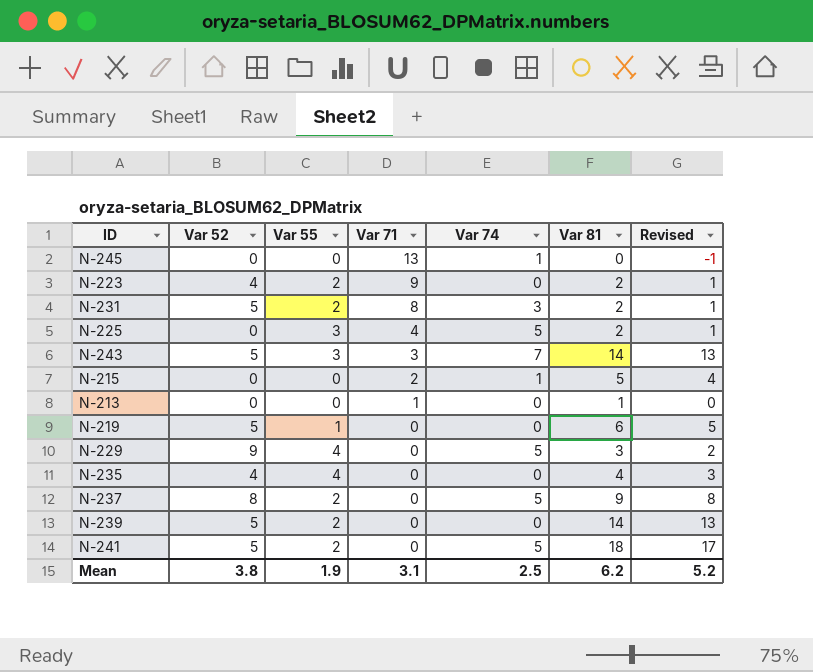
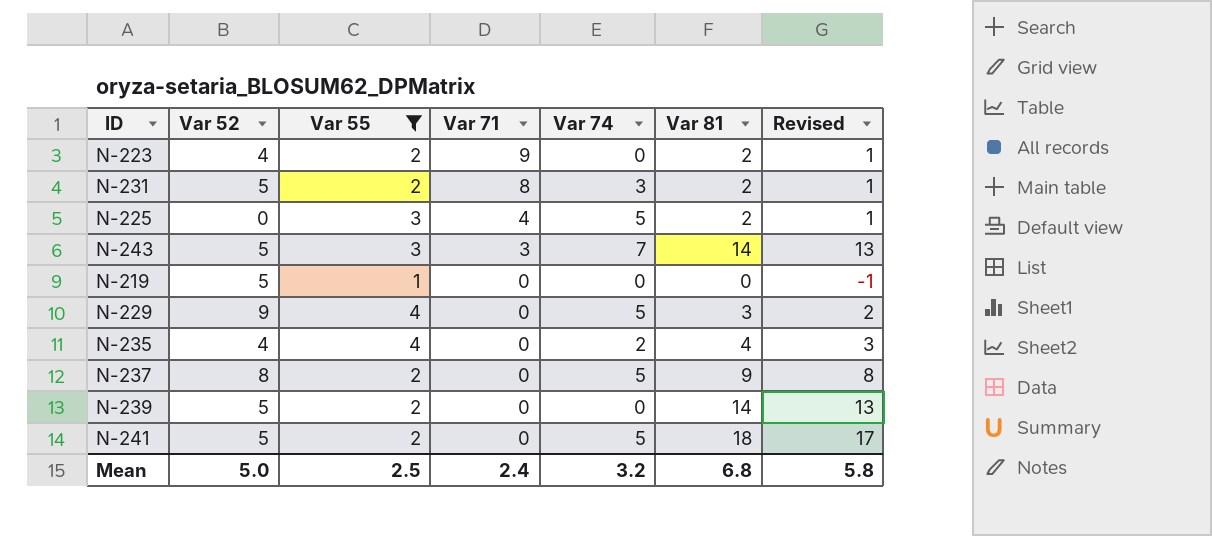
filter: none -> Var 55 != 0
N-219 | Var 81: 6 -> 0
N-219 | Revised: 5 -> -1
N-235 | Var 74: 0 -> 2
Mean | Var 52: 3.8 -> 5.0
Mean | Var 55: 1.9 -> 2.5
Mean | Var 71: 3.1 -> 2.4
Mean | Var 74: 2.5 -> 3.2
Mean | Var 81: 6.2 -> 6.8
Mean | Revised: 5.2 -> 5.8

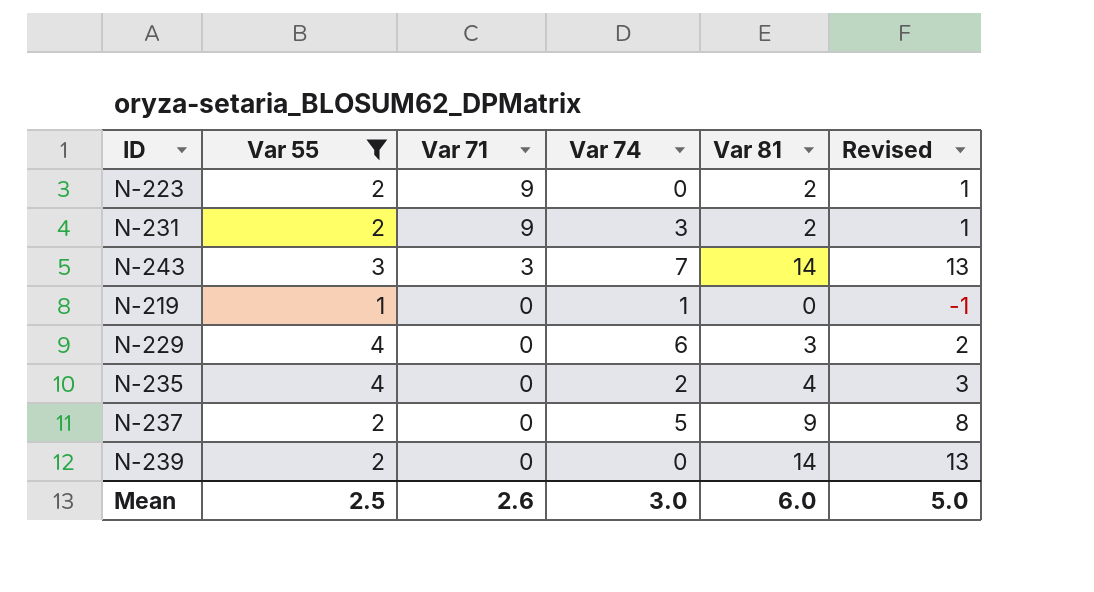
column Var 52 | position: 2 -> none
row N-225: 0 | 3 | 4 | 5 | 2 | 1 -> none
row N-241: 5 | 2 | 0 | 5 | 18 | 17 -> none
N-231 | Var 71: 8 -> 9
N-219 | Var 74: 0 -> 1
N-229 | Var 74: 5 -> 6
Mean | Var 71: 2.4 -> 2.6
Mean | Var 74: 3.2 -> 3.0
Mean | Var 81: 6.8 -> 6.0
Mean | Revised: 5.8 -> 5.0

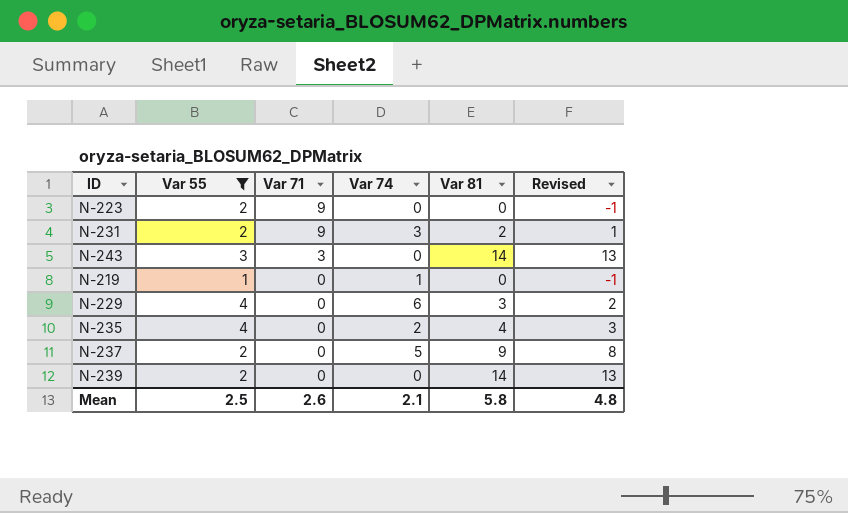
N-223 | Var 81: 2 -> 0
N-223 | Revised: 1 -> -1
N-243 | Var 74: 7 -> 0
Mean | Var 74: 3.0 -> 2.1
Mean | Var 81: 6.0 -> 5.8
Mean | Revised: 5.0 -> 4.8

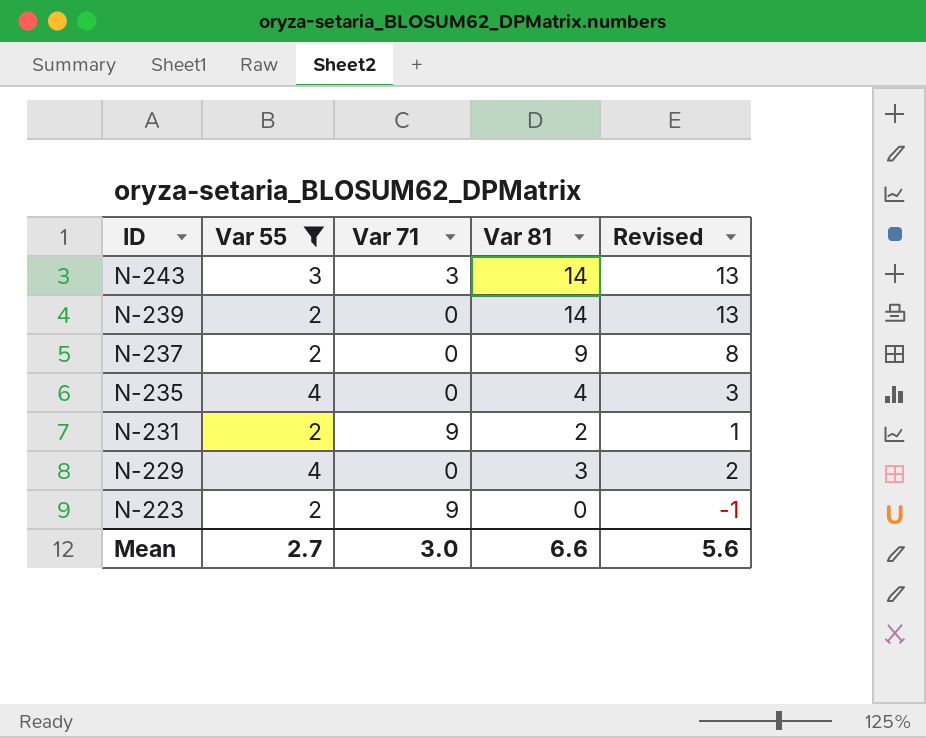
row order: Var 71 descending -> ID descending
column Var 74 | position: 4 -> none
row N-219: 1 | 0 | 1 | 0 | -1 -> none
Mean | Var 55: 2.5 -> 2.7
Mean | Var 71: 2.6 -> 3.0
Mean | Var 81: 5.8 -> 6.6
Mean | Revised: 4.8 -> 5.6

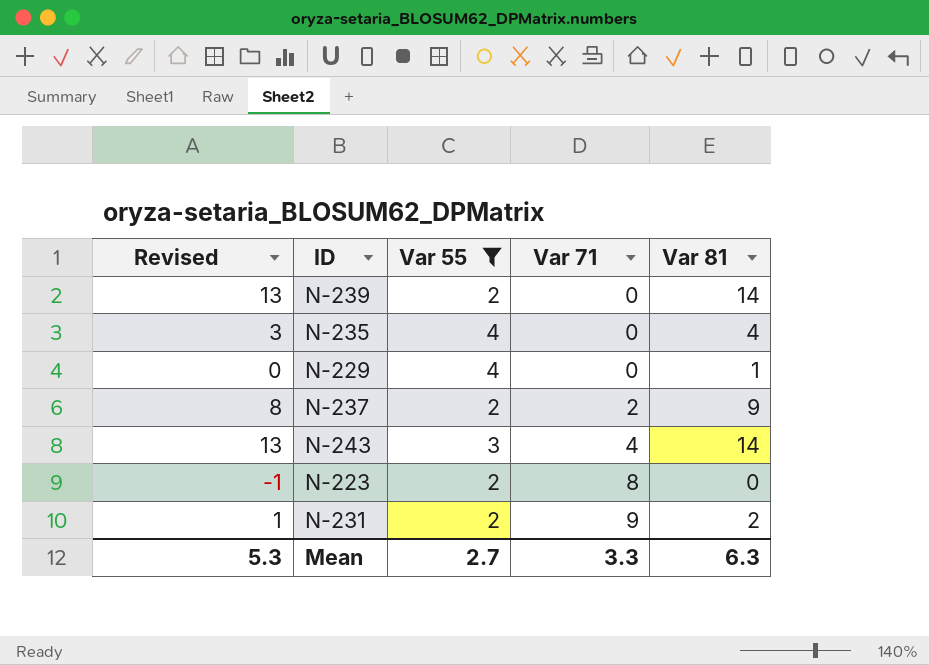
row order: ID descending -> Var 71 ascending
column Revised | position: 5 -> 1
N-229 | Revised: 2 -> 0
N-229 | Var 81: 3 -> 1
N-237 | Var 71: 0 -> 2
N-243 | Var 71: 3 -> 4
N-223 | Var 71: 9 -> 8
Mean | Revised: 5.6 -> 5.3
Mean | Var 71: 3.0 -> 3.3
Mean | Var 81: 6.6 -> 6.3

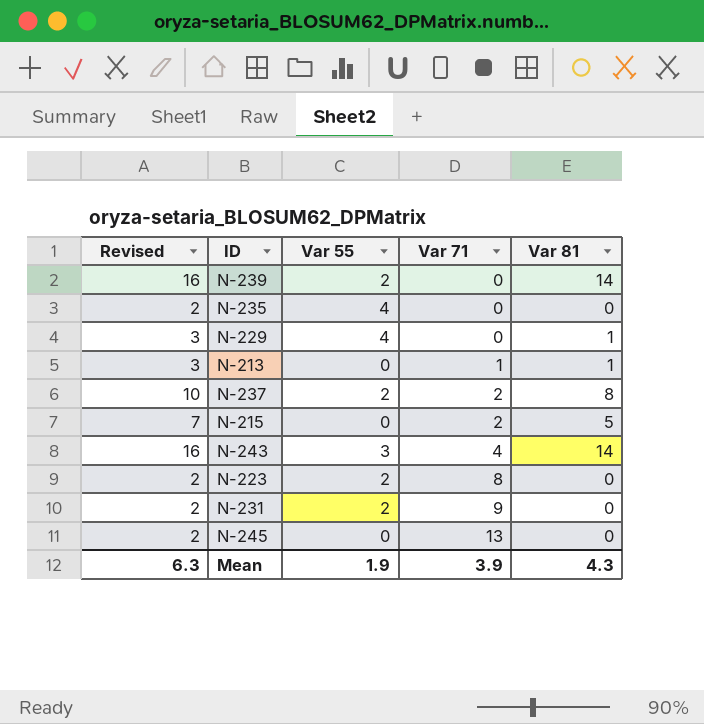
filter: Var 55 != 0 -> none
column Revised | formula: [Var 81] - 1 -> [Var 81] + 2
N-235 | Var 81: 4 -> 0
N-237 | Var 81: 9 -> 8
N-231 | Var 81: 2 -> 0
Mean | Revised: 5.3 -> 6.3
Mean | Var 55: 2.7 -> 1.9
Mean | Var 71: 3.3 -> 3.9
Mean | Var 81: 6.3 -> 4.3

